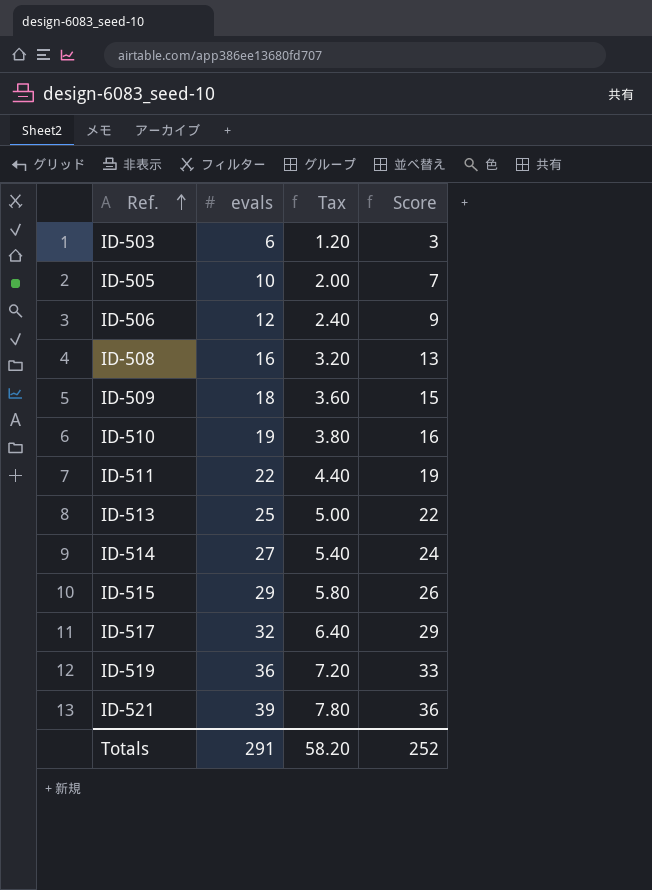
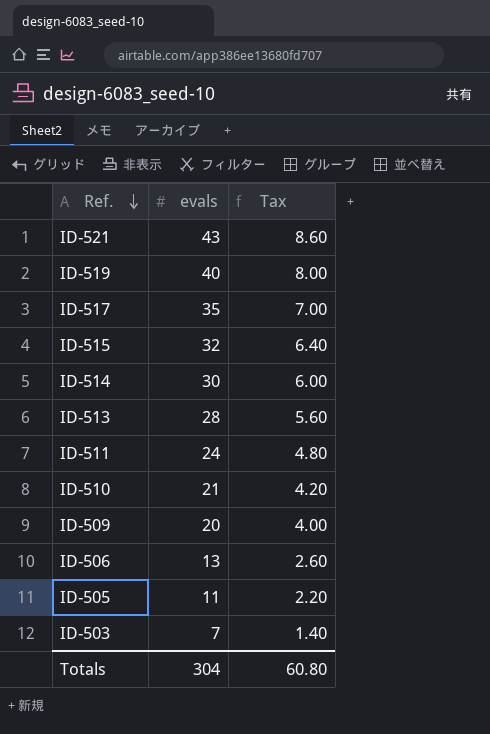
row order: Ref. ascending -> Ref. descending
column Score | formula: [evals] - 3 -> none
row ID-508: 16 | 3.20 | 13 -> none
ID-521 | evals: 39 -> 43
ID-521 | Tax: 7.80 -> 8.60
ID-519 | evals: 36 -> 40
ID-519 | Tax: 7.20 -> 8.00
ID-517 | evals: 32 -> 35
ID-517 | Tax: 6.40 -> 7.00
ID-515 | evals: 29 -> 32
ID-515 | Tax: 5.80 -> 6.40
ID-514 | evals: 27 -> 30
ID-514 | Tax: 5.40 -> 6.00
ID-513 | evals: 25 -> 28
ID-513 | Tax: 5.00 -> 5.60
ID-511 | evals: 22 -> 24
ID-511 | Tax: 4.40 -> 4.80
ID-510 | evals: 19 -> 21
ID-510 | Tax: 3.80 -> 4.20
ID-509 | evals: 18 -> 20
ID-509 | Tax: 3.60 -> 4.00
ID-506 | evals: 12 -> 13
ID-506 | Tax: 2.40 -> 2.60
ID-505 | evals: 10 -> 11
ID-505 | Tax: 2.00 -> 2.20
ID-503 | evals: 6 -> 7
ID-503 | Tax: 1.20 -> 1.40
Totals | evals: 291 -> 304
Totals | Tax: 58.20 -> 60.80

